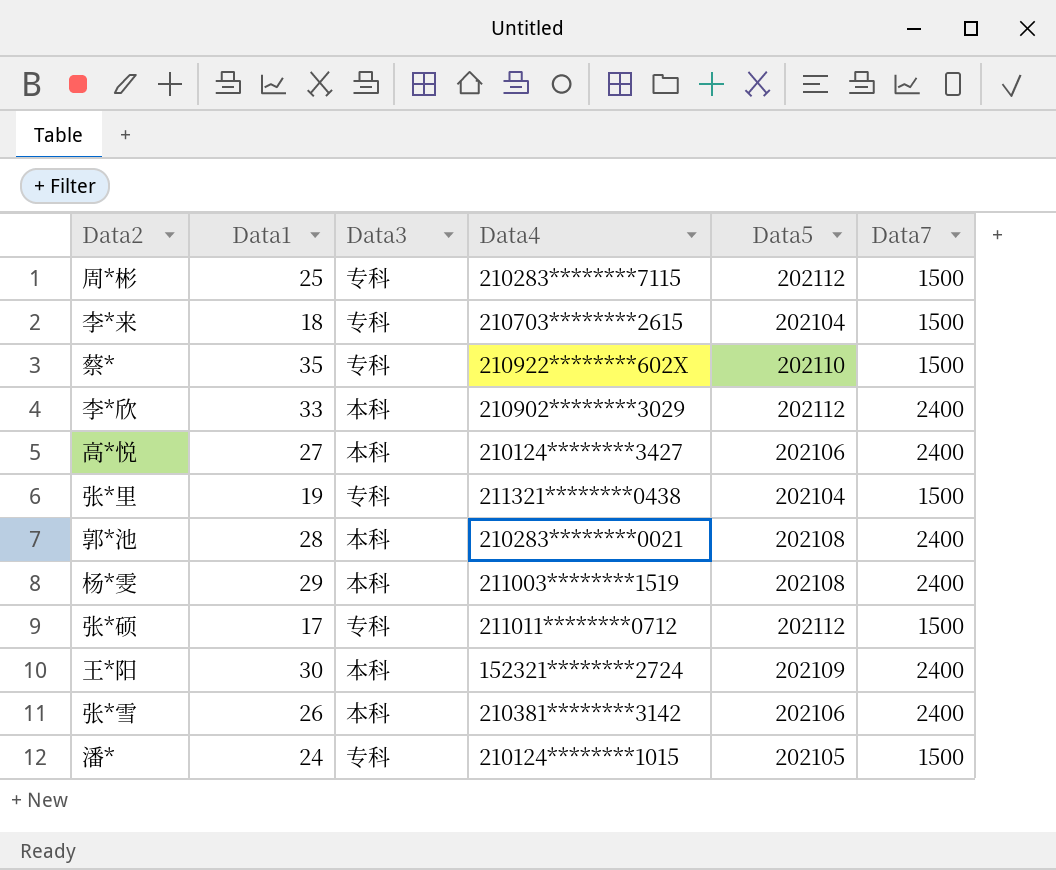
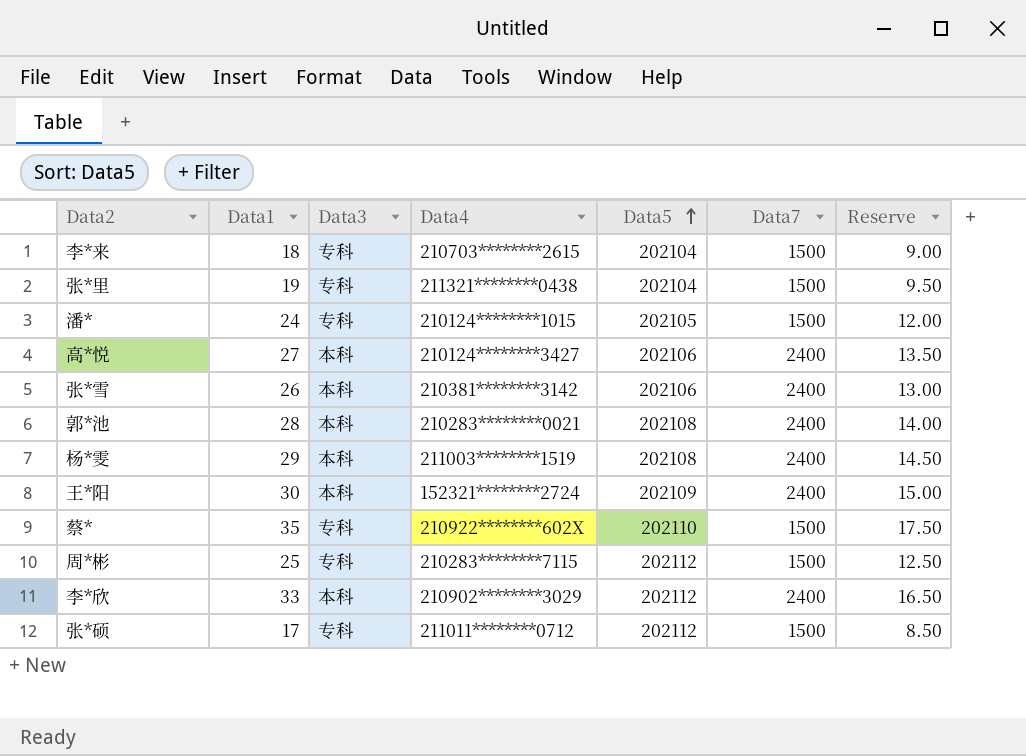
row order: none -> Data5 ascending
column Reserve | formula: none -> [Data1] * 0.5

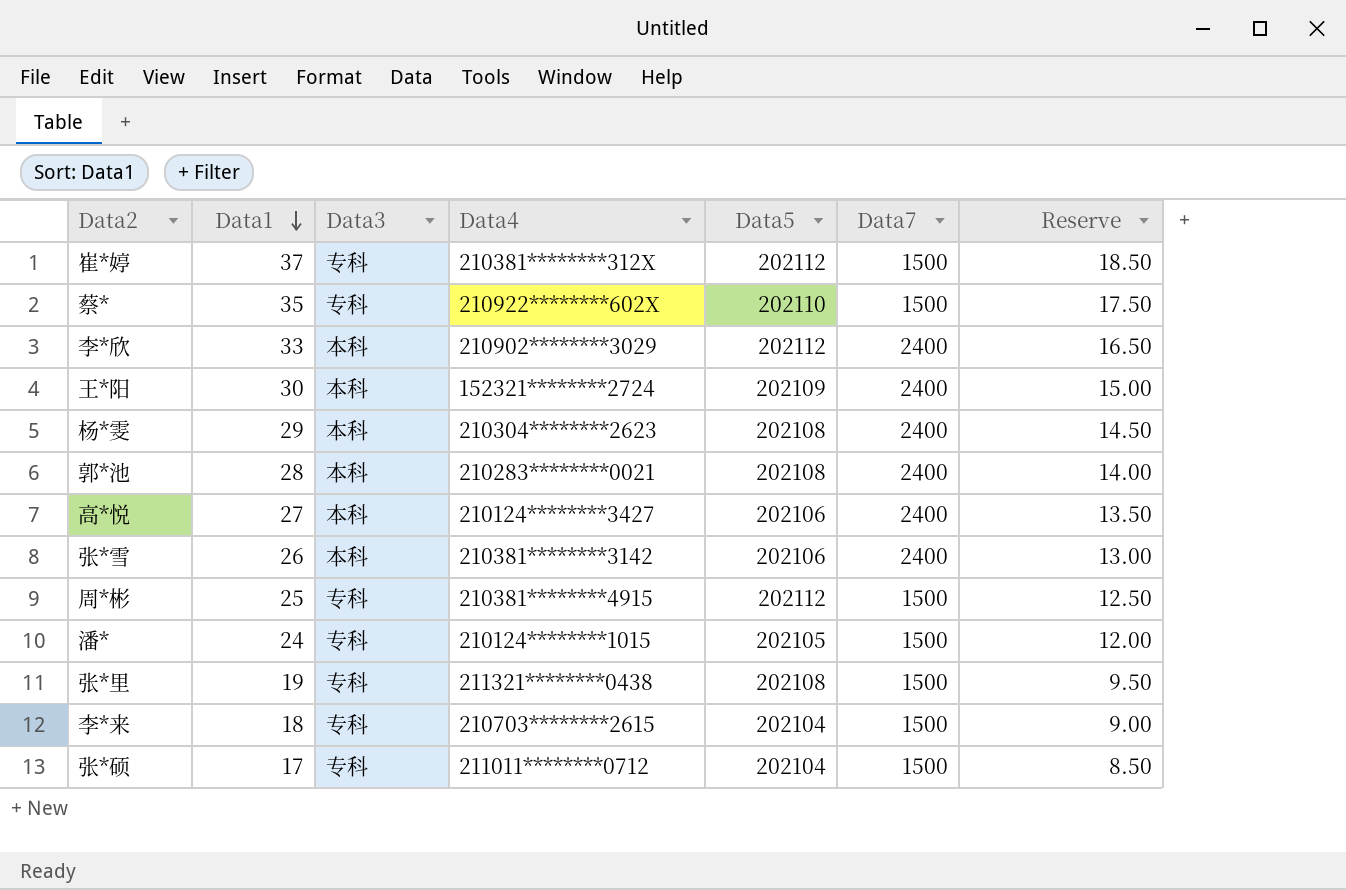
row order: Data5 ascending -> Data1 descending
row 崔*婷: none -> 37 | 专科 | 210381********312X | 202112 | 1500 | 18.50
杨*雯 | Data4: 211003********1519 -> 210304********2623
周*彬 | Data4: 210283********7115 -> 210381********4915
张*里 | Data5: 202104 -> 202108
张*硕 | Data5: 202112 -> 202104

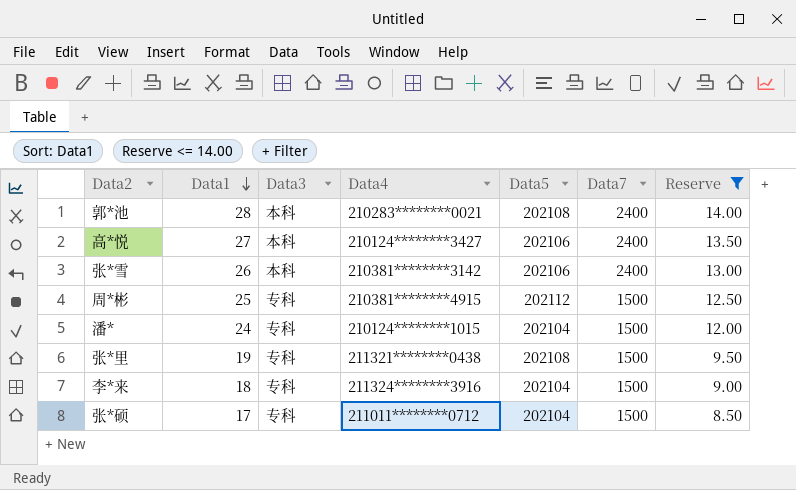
filter: none -> Reserve <= 14.00
潘* | Data5: 202105 -> 202104
李*来 | Data4: 210703********2615 -> 211324********3916

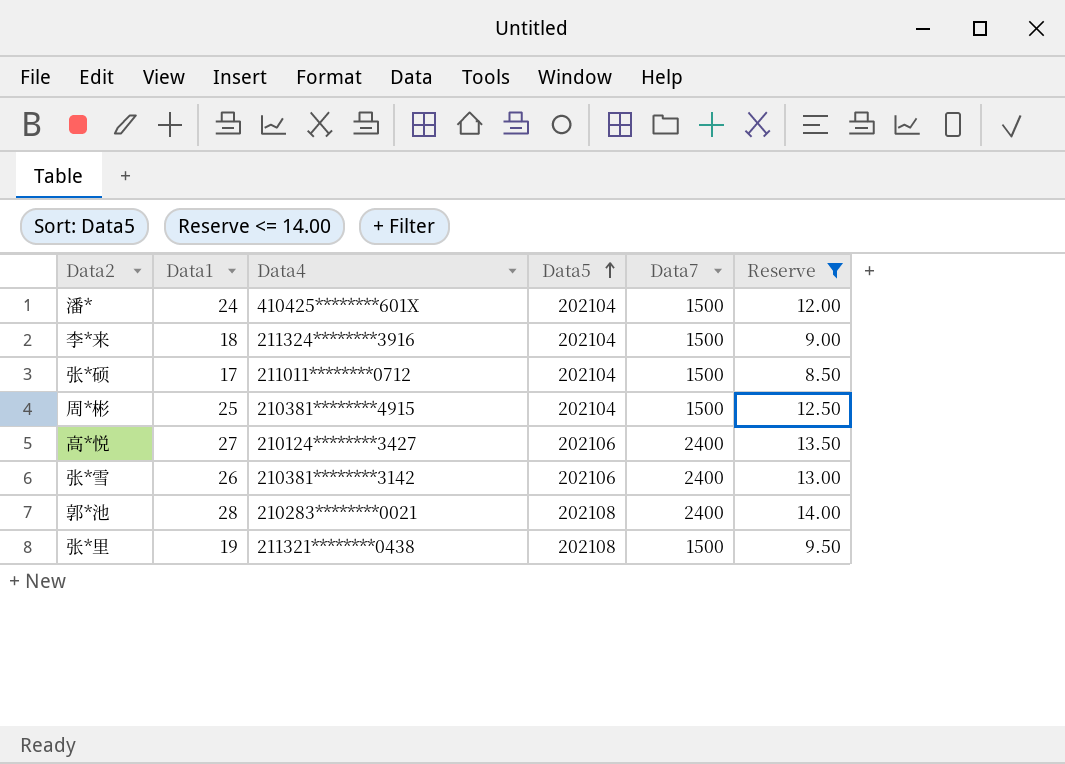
row order: Data1 descending -> Data5 ascending
column Data3 | position: 3 -> none
潘* | Data4: 210124********1015 -> 410425********601X
周*彬 | Data5: 202112 -> 202104

